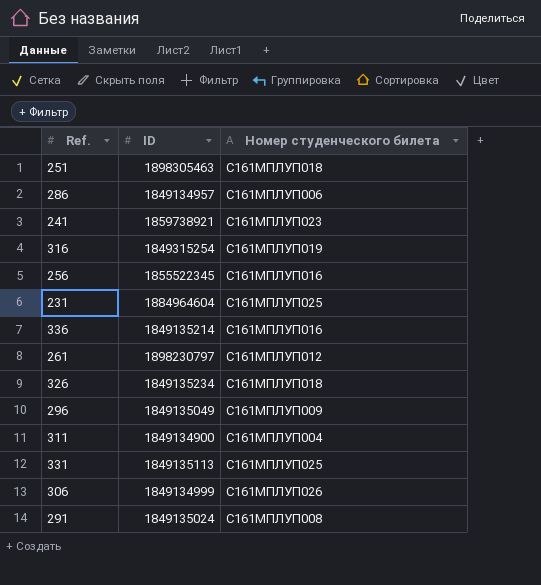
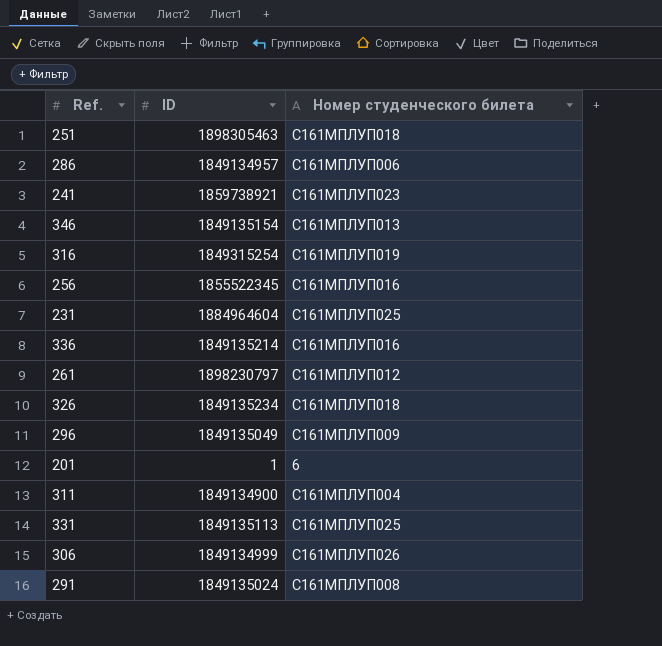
row 346: none -> 1849135154 | С161МПЛУП013
row 201: none -> 1 | 6

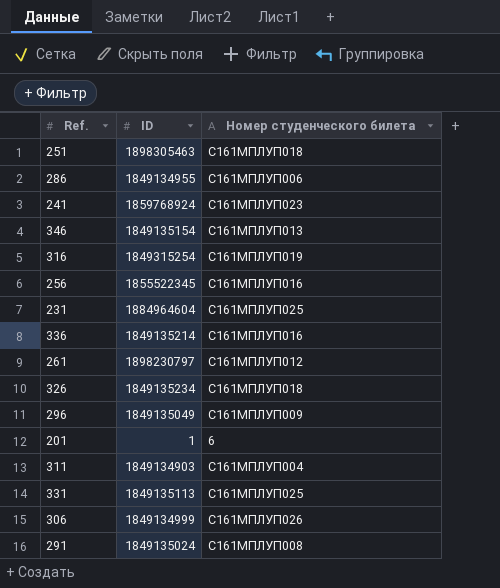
286 | ID: 1849134957 -> 1849134955
241 | ID: 1859738921 -> 1859768924
311 | ID: 1849134900 -> 1849134903

